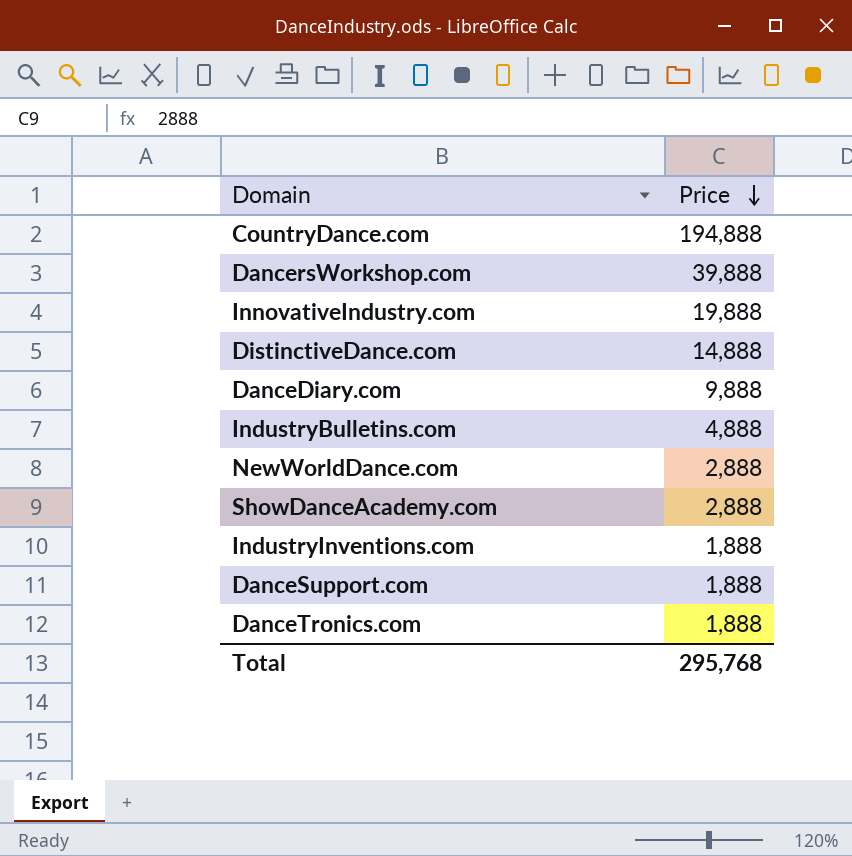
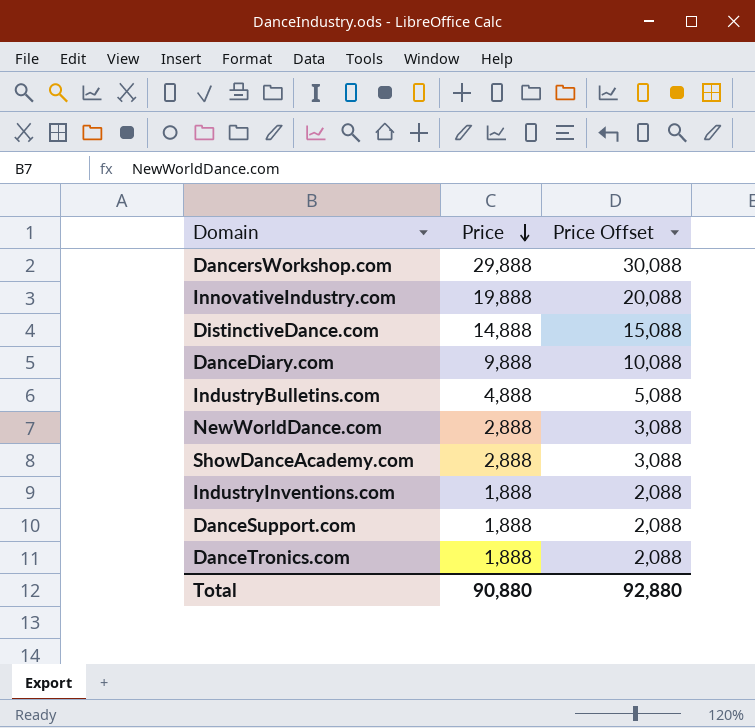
column Price Offset | formula: none -> [Price] + 200
row CountryDance.com: 194,888 -> none
DancersWorkshop.com | Price: 39,888 -> 29,888
Total | Price: 295,768 -> 90,880

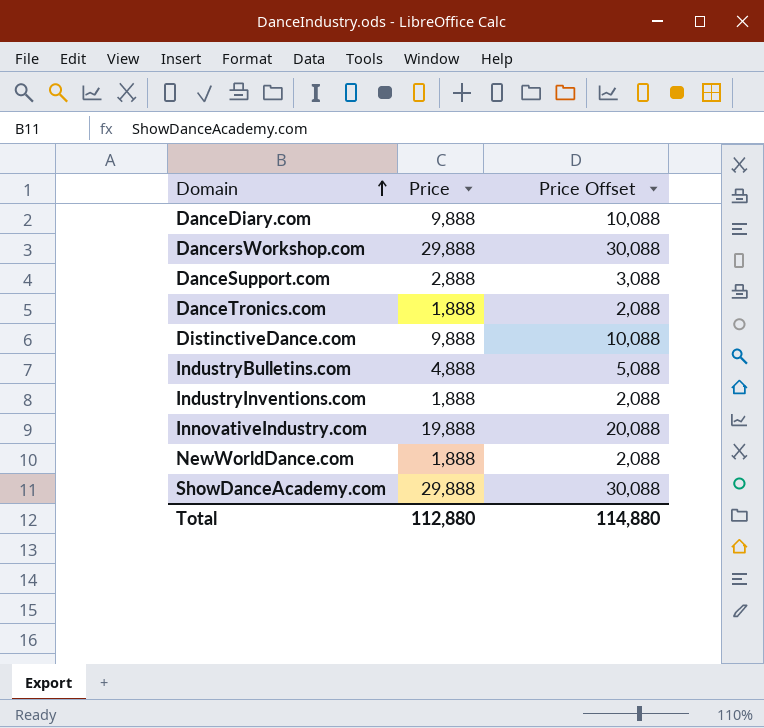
row order: Price descending -> Domain ascending
DanceSupport.com | Price: 1,888 -> 2,888
DanceSupport.com | Price Offset: 2,088 -> 3,088
DistinctiveDance.com | Price: 14,888 -> 9,888
DistinctiveDance.com | Price Offset: 15,088 -> 10,088
NewWorldDance.com | Price: 2,888 -> 1,888
NewWorldDance.com | Price Offset: 3,088 -> 2,088
ShowDanceAcademy.com | Price: 2,888 -> 29,888
ShowDanceAcademy.com | Price Offset: 3,088 -> 30,088
Total | Price: 90,880 -> 112,880
Total | Price Offset: 92,880 -> 114,880

